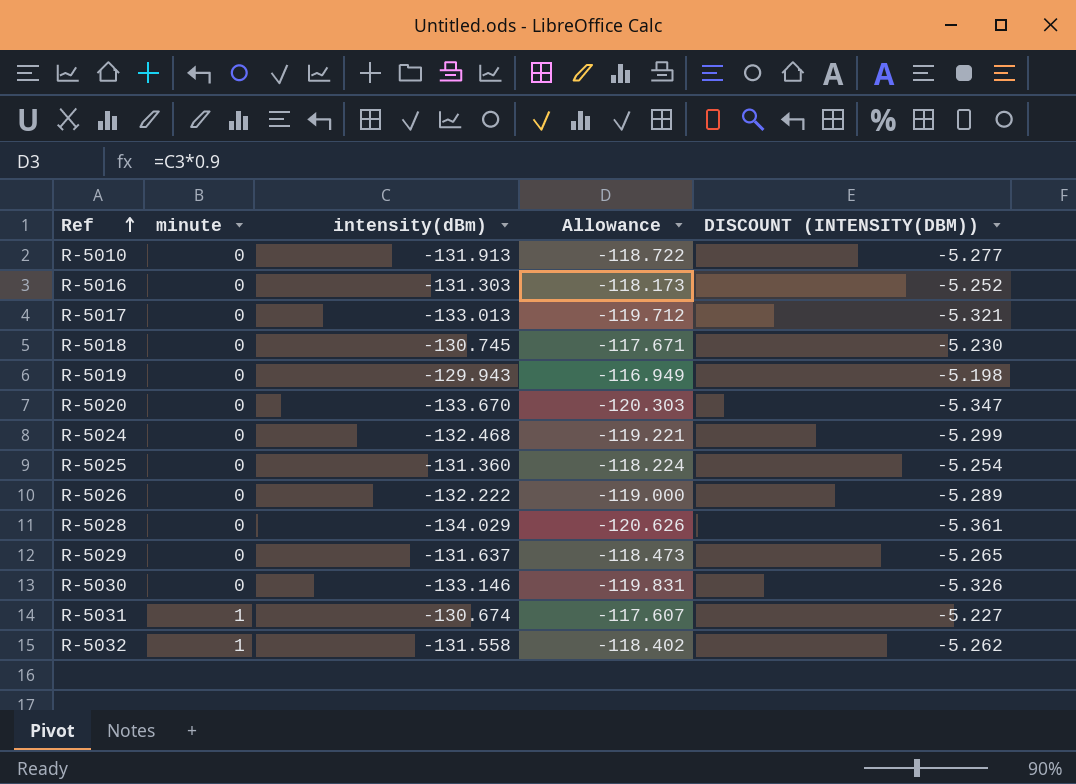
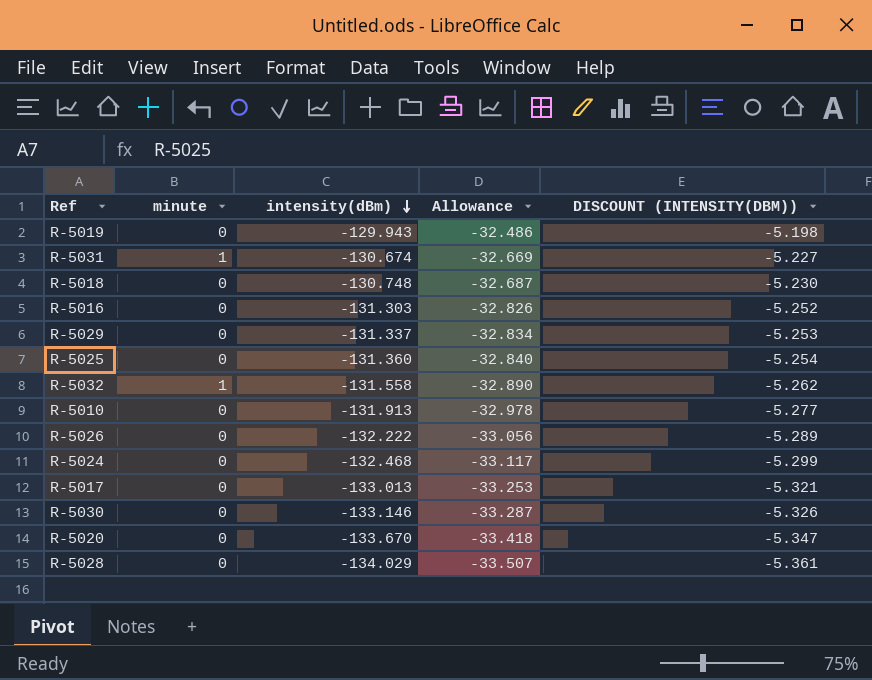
row order: Ref ascending -> intensity(dBm) descending
column Allowance | formula: [intensity(dBm)] * 0.9 -> [intensity(dBm)] * 0.25
R-5018 | intensity(dBm): -130.745 -> -130.748
R-5029 | intensity(dBm): -131.637 -> -131.337
R-5029 | DISCOUNT (INTENSITY(DBM)): -5.265 -> -5.253

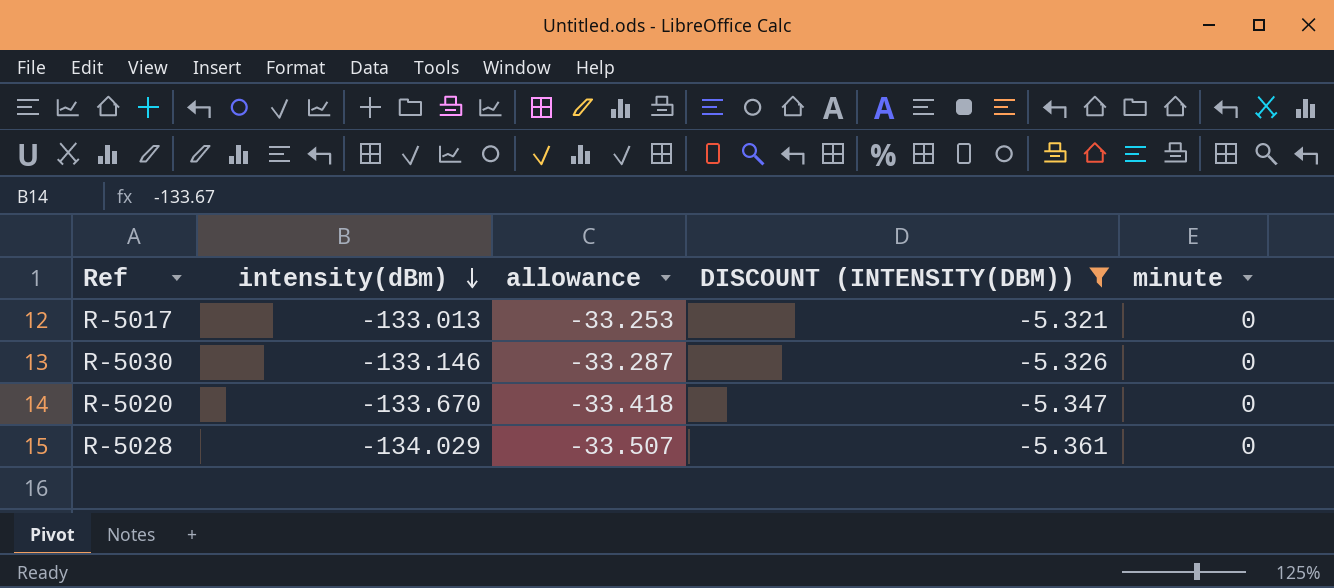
filter: none -> DISCOUNT (INTENSITY(DBM)) <= -5.321
column name: Allowance -> allowance
column minute | position: 2 -> 5

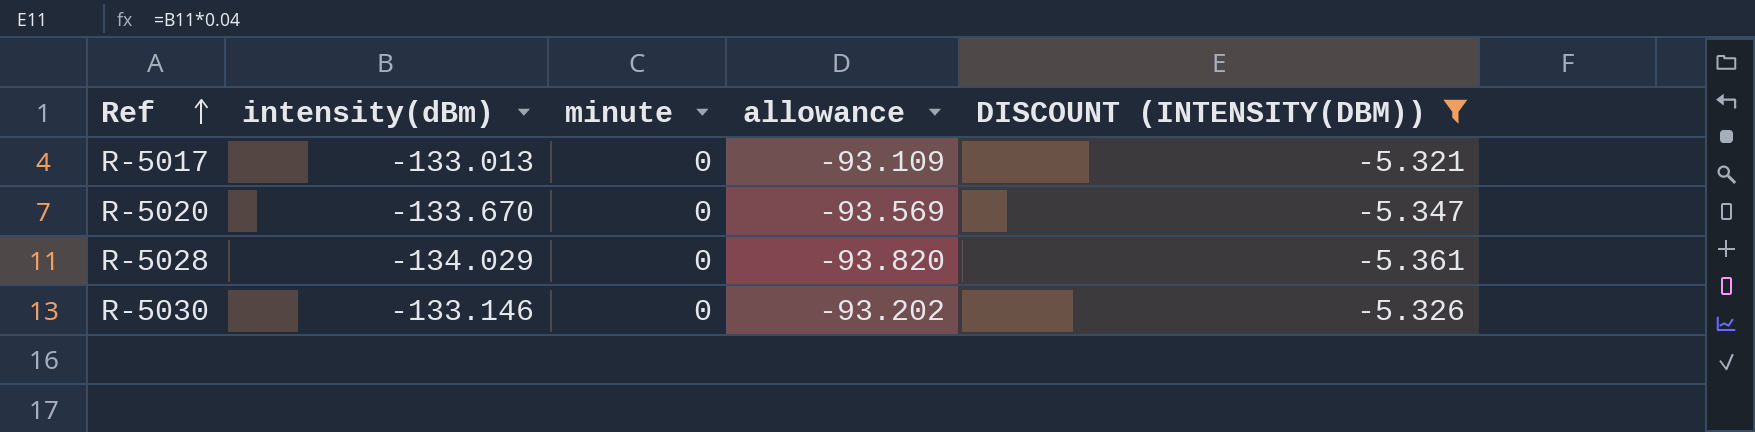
row order: intensity(dBm) descending -> Ref ascending
column minute | position: 5 -> 3
column allowance | formula: [intensity(dBm)] * 0.25 -> [intensity(dBm)] * 0.7

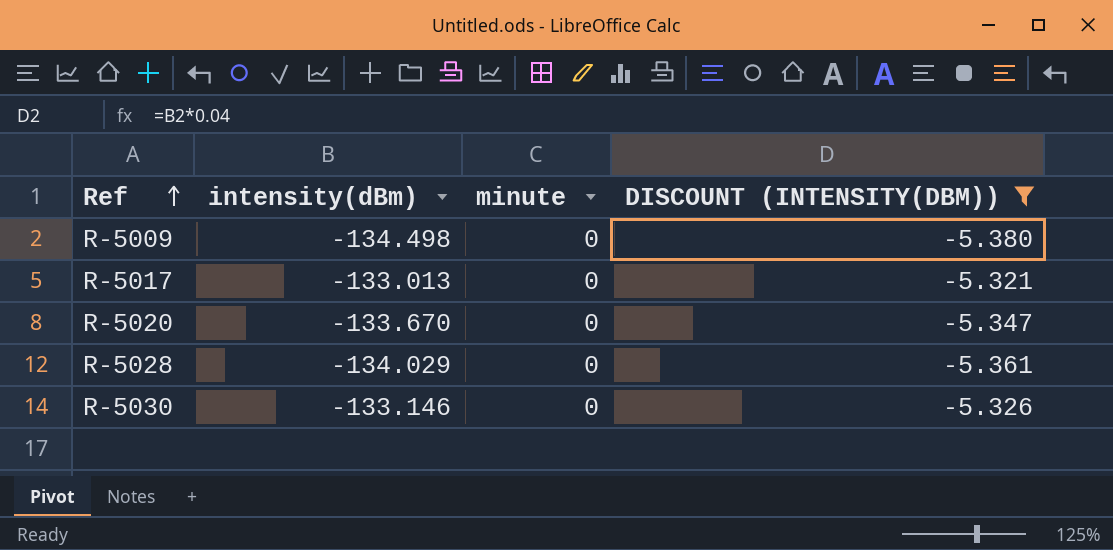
column allowance | formula: [intensity(dBm)] * 0.7 -> none
row R-5009: none -> -134.498 | 0 | -5.380

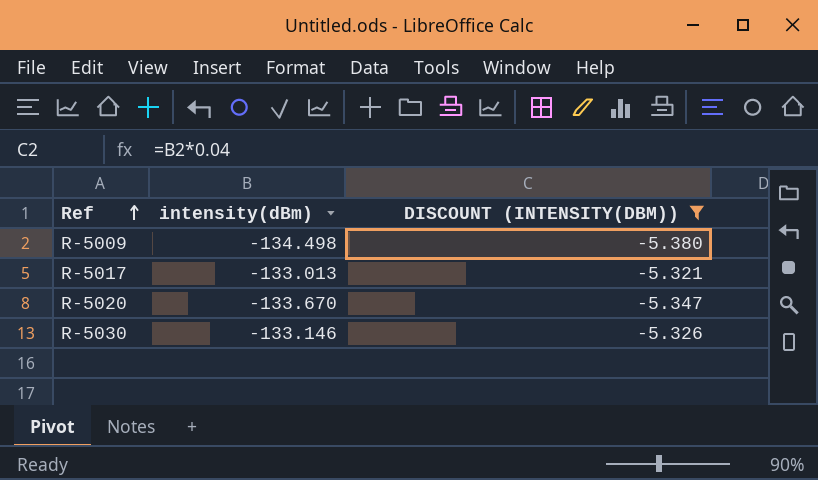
column minute | position: 3 -> none
row R-5028: -134.029 | 0 | -5.361 -> none

